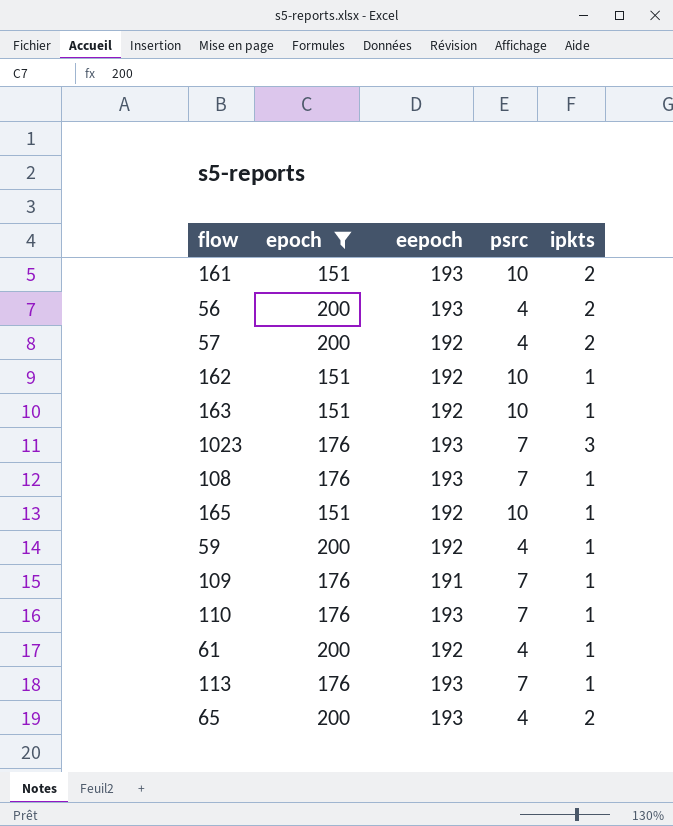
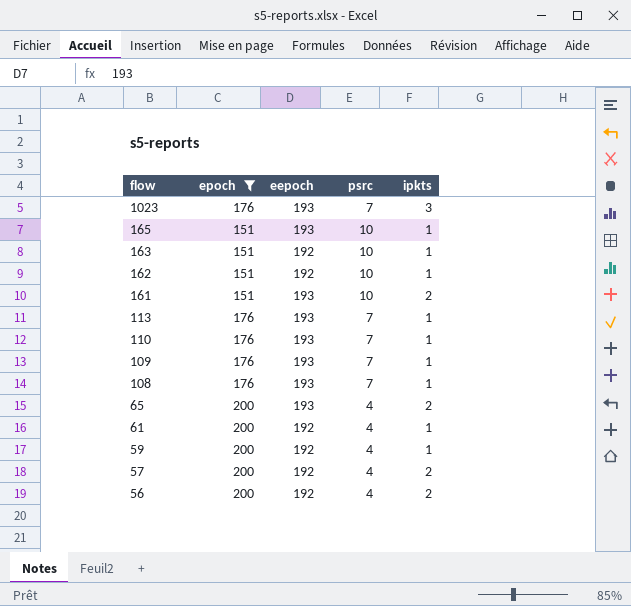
row order: none -> flow descending
165 | eepoch: 192 -> 193
109 | eepoch: 191 -> 193
56 | eepoch: 193 -> 192

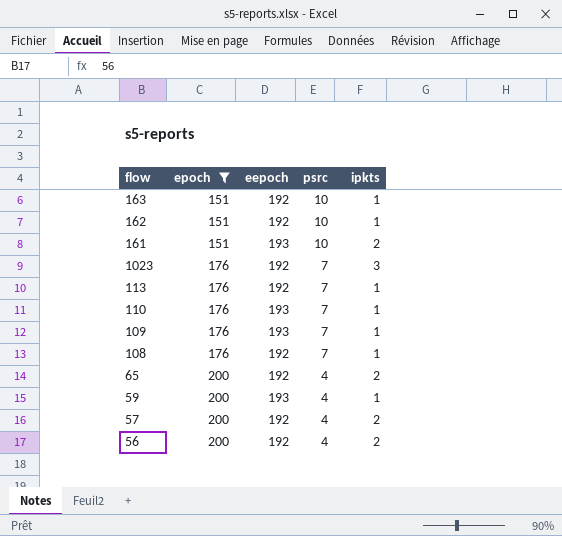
row order: flow descending -> epoch ascending
row 165: 151 | 193 | 10 | 1 -> none
row 61: 200 | 192 | 4 | 1 -> none
1023 | eepoch: 193 -> 192
113 | eepoch: 193 -> 192
108 | eepoch: 193 -> 192
65 | eepoch: 193 -> 192
59 | eepoch: 192 -> 193

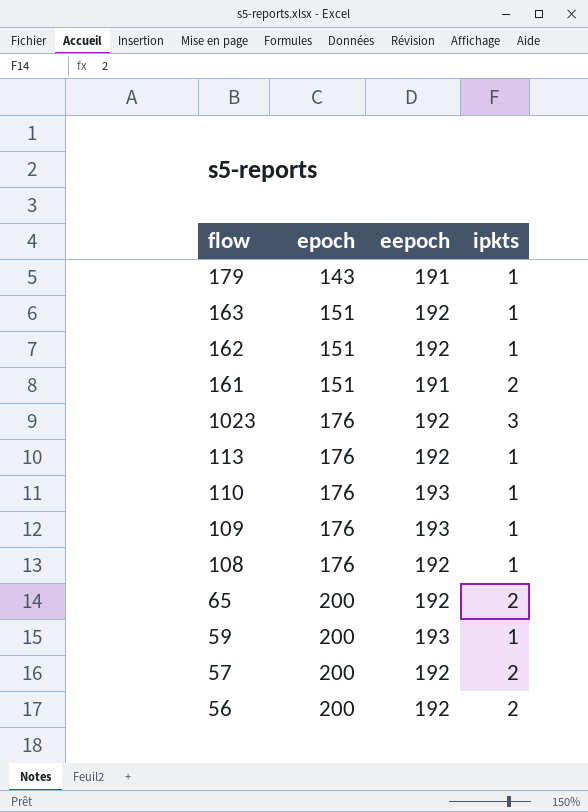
filter: epoch != 143 -> none
column psrc | position: 4 -> none
161 | eepoch: 193 -> 191

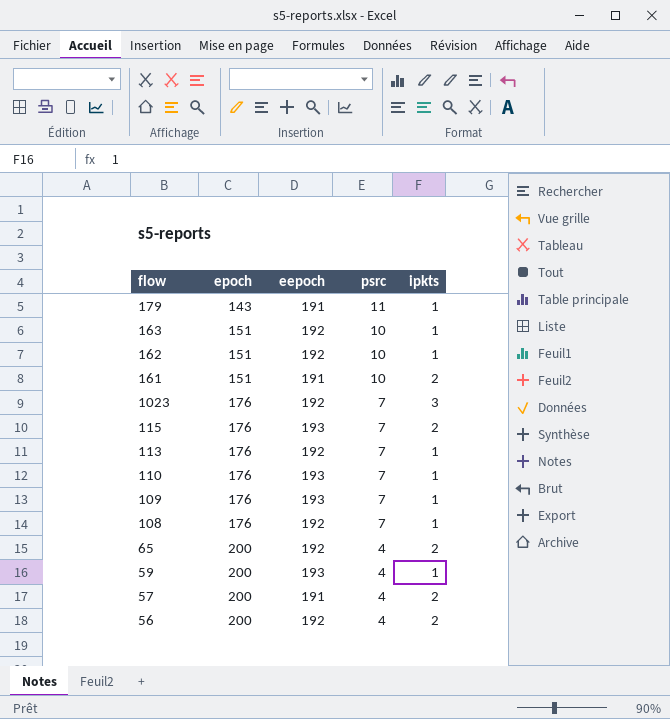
column psrc | position: none -> 4
row 115: none -> 176 | 193 | 7 | 2
57 | eepoch: 192 -> 191

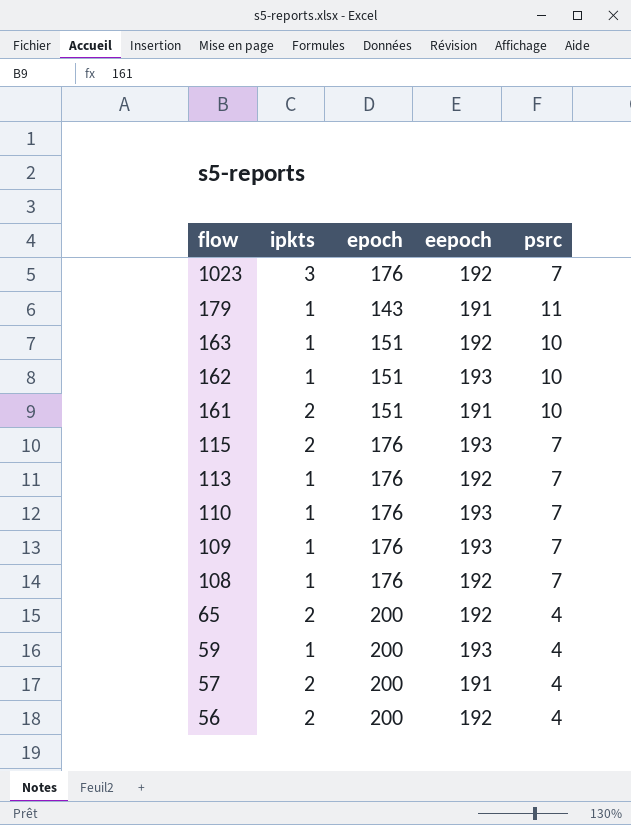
row order: epoch ascending -> flow descending
column ipkts | position: 5 -> 2
162 | eepoch: 192 -> 193

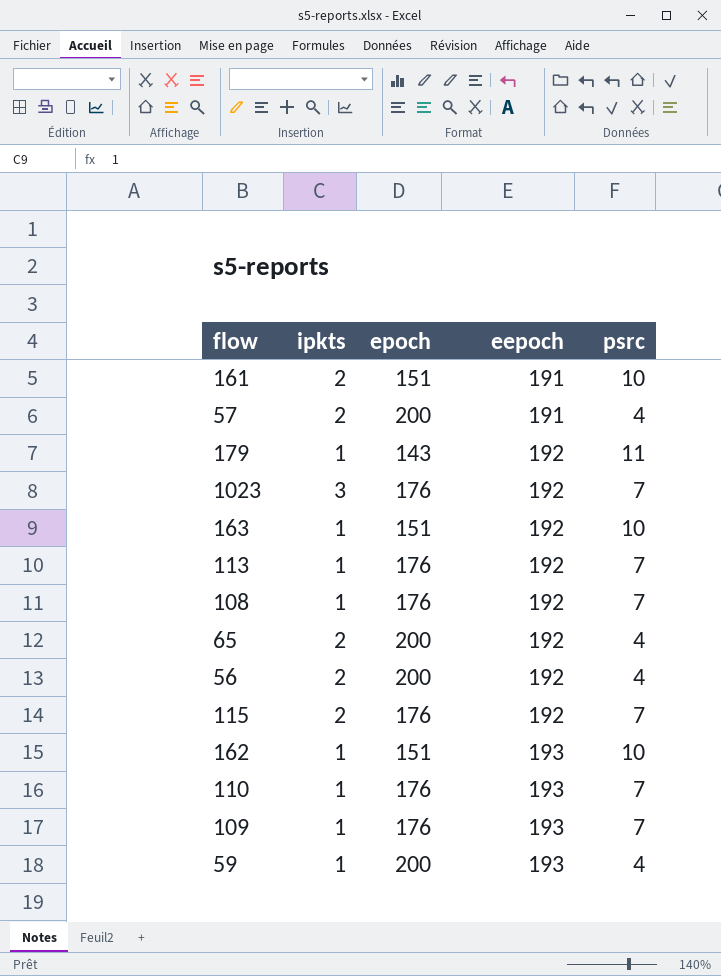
row order: flow descending -> eepoch ascending
179 | eepoch: 191 -> 192
115 | eepoch: 193 -> 192

